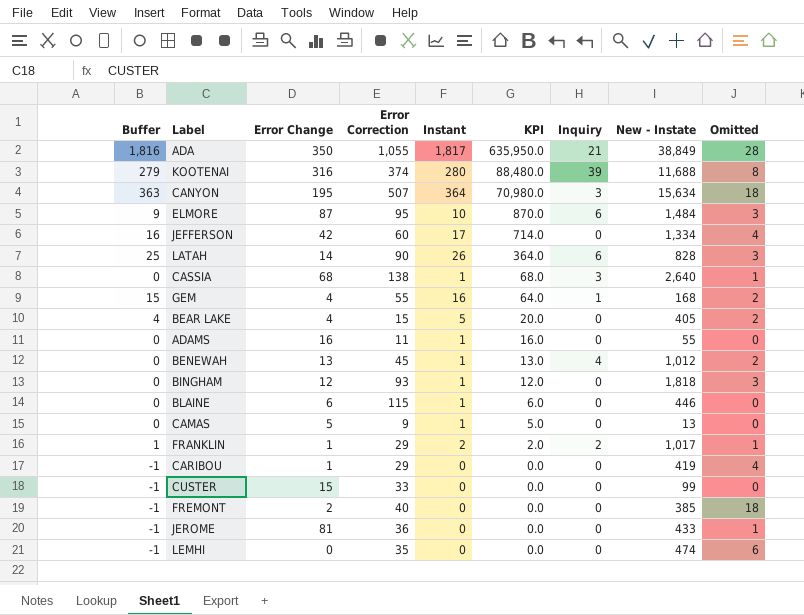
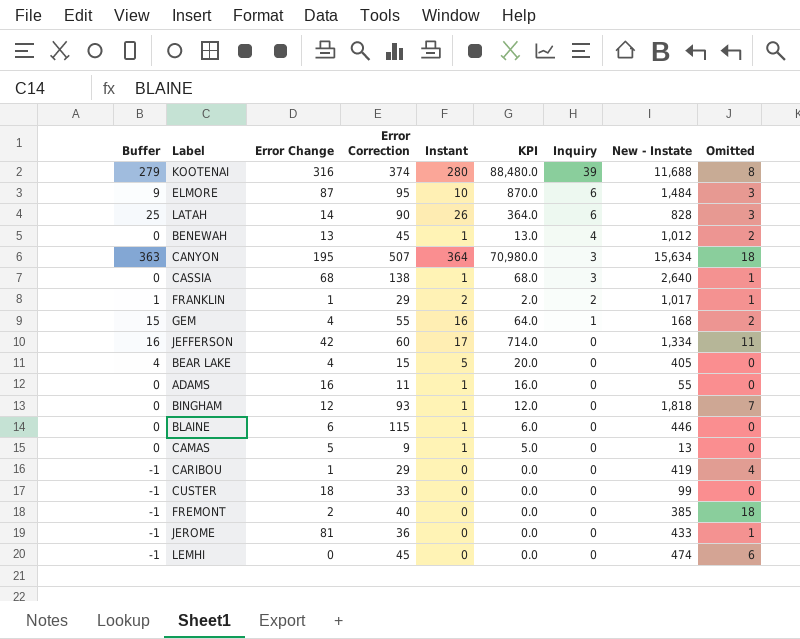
row order: KPI descending -> Inquiry descending
row ADA: 1,816 | 350 | 1,055 | 1,817 | 635,950.0 | 21 | 38,849 | 28 -> none
JEFFERSON | Omitted: 4 -> 11
BEAR LAKE | Omitted: 2 -> 0
BINGHAM | Omitted: 3 -> 7
CUSTER | Error Change: 15 -> 18
LEMHI | Error Correction: 35 -> 45

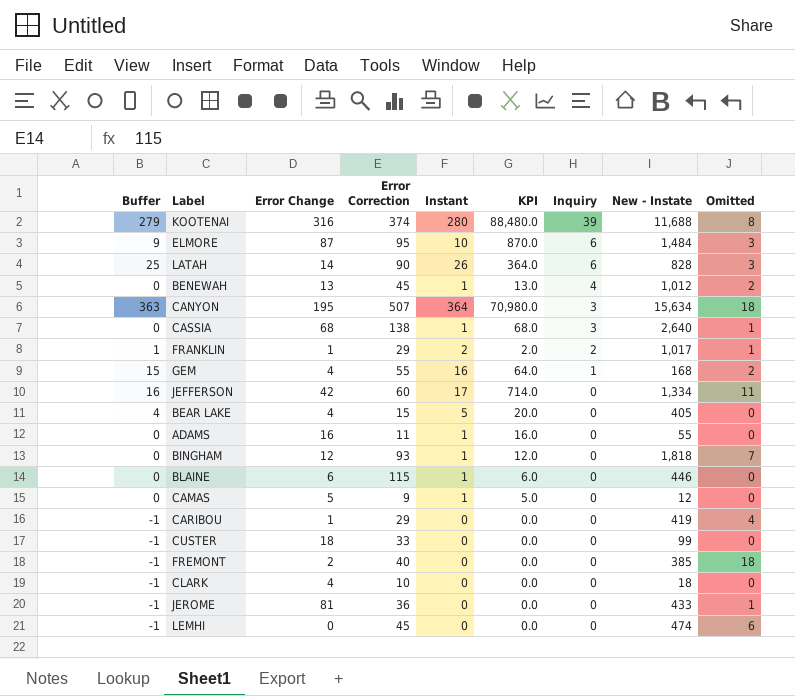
CAMAS | New - Instate: 13 -> 12
row CLARK: none -> -1 | 4 | 10 | 0 | 0.0 | 0 | 18 | 0

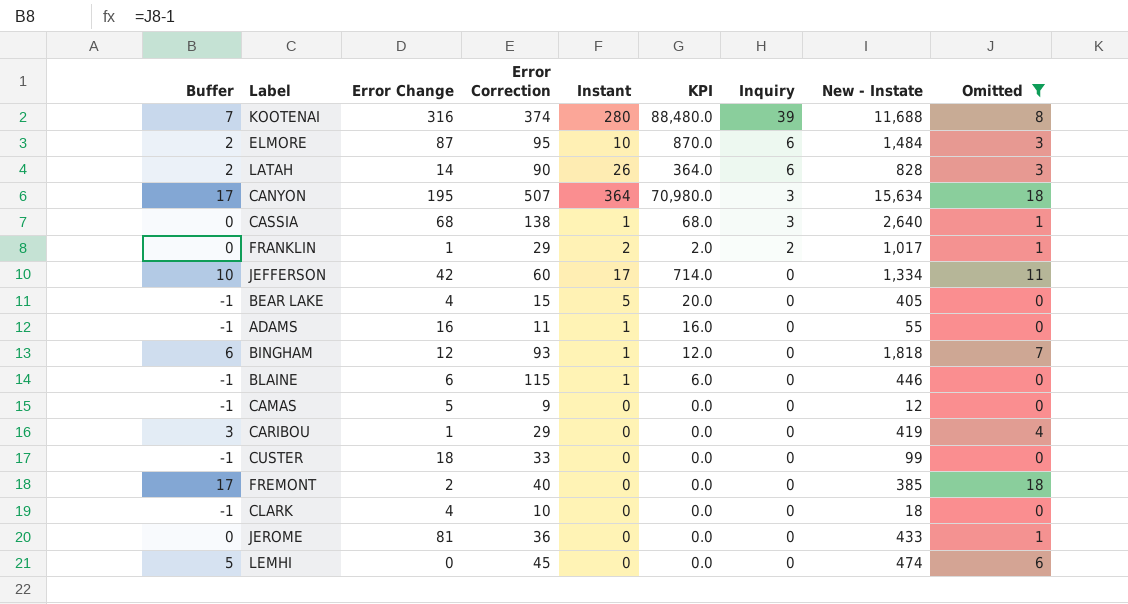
filter: none -> Omitted != 2
column Buffer | formula: [Instant] - 1 -> [Omitted] - 1
CAMAS | Instant: 1 -> 0
CAMAS | KPI: 5.0 -> 0.0

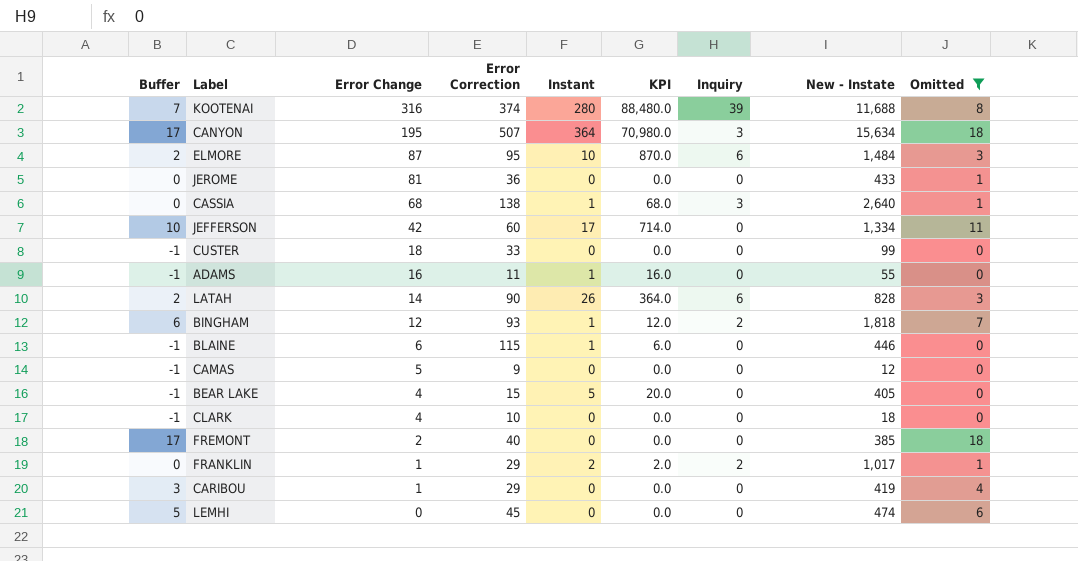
row order: Inquiry descending -> Error Change descending
BINGHAM | Inquiry: 0 -> 2

